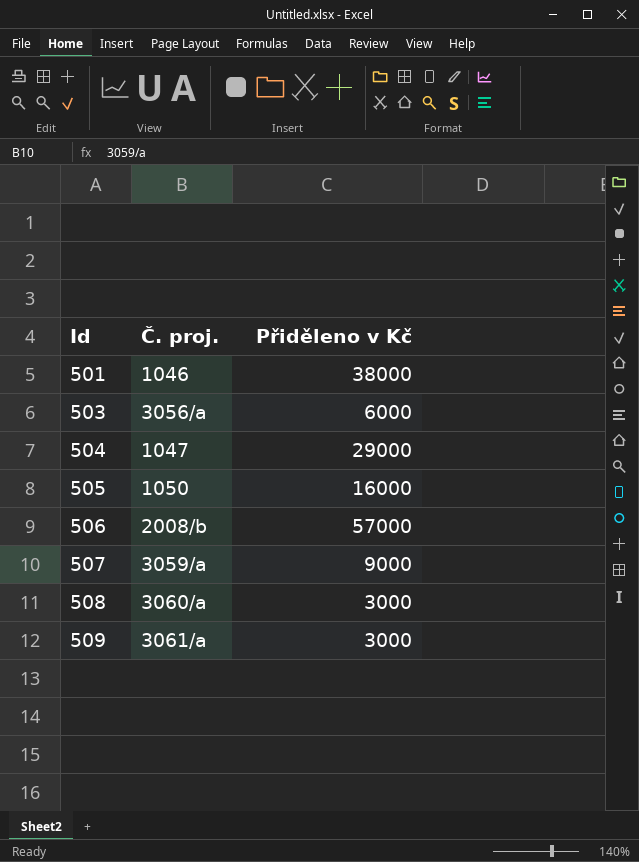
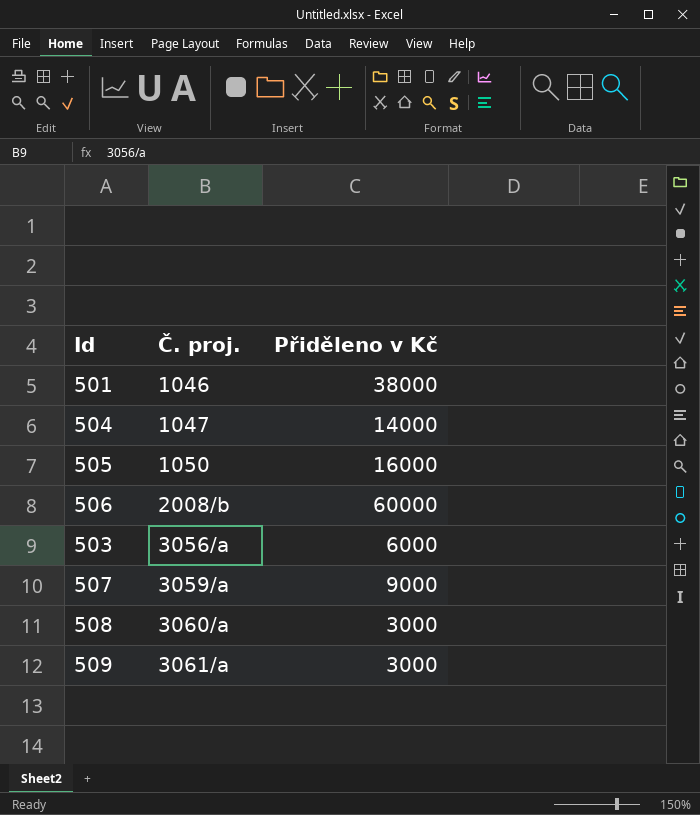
row order: Id ascending -> Č. proj. ascending
504 | Přiděleno v Kč: 29000 -> 14000
506 | Přiděleno v Kč: 57000 -> 60000

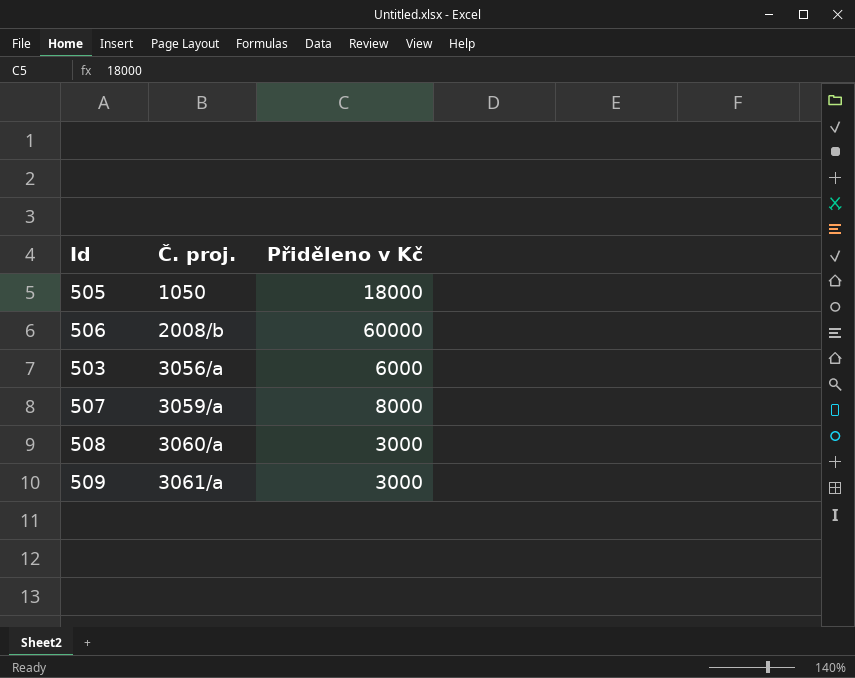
row 501: 1046 | 38000 -> none
row 504: 1047 | 14000 -> none
505 | Přiděleno v Kč: 16000 -> 18000
507 | Přiděleno v Kč: 9000 -> 8000

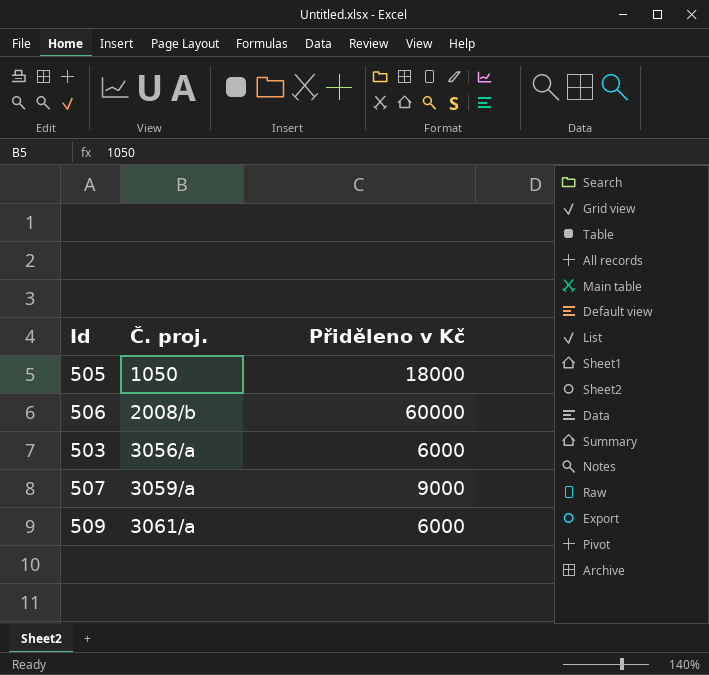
row 508: 3060/a | 3000 -> none
507 | Přiděleno v Kč: 8000 -> 9000
509 | Přiděleno v Kč: 3000 -> 6000

